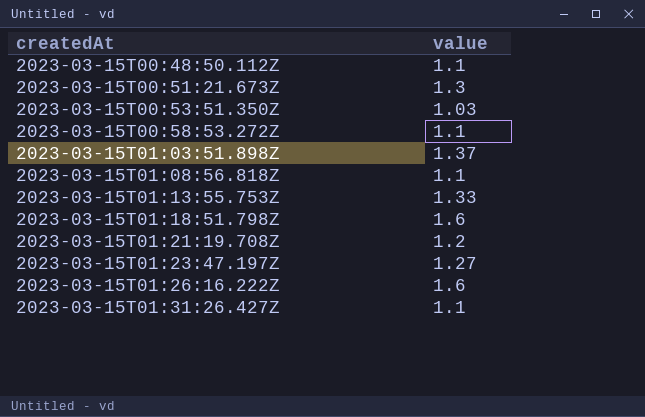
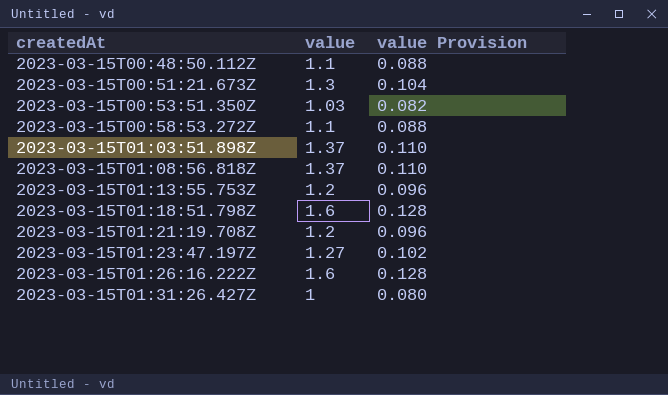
column value Provision | formula: none -> [value] * 0.08
2023-03-15T01:08:56.818Z | value: 1.1 -> 1.37
2023-03-15T01:13:55.753Z | value: 1.33 -> 1.2
2023-03-15T01:31:26.427Z | value: 1.1 -> 1

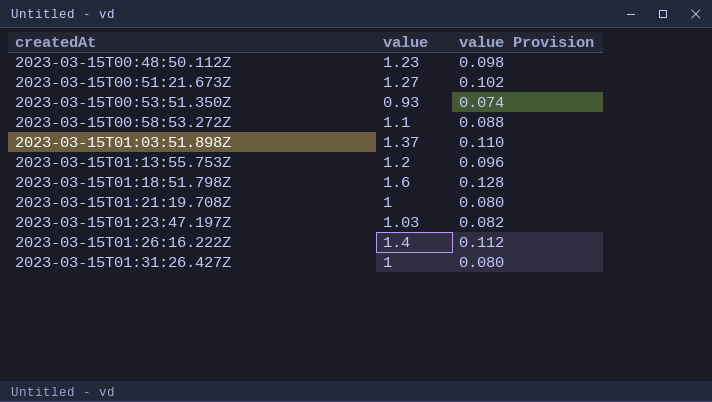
row 2023-03-15T01:08:56.818Z: 1.37 | 0.110 -> none
2023-03-15T00:48:50.112Z | value: 1.1 -> 1.23
2023-03-15T00:48:50.112Z | value Provision: 0.088 -> 0.098
2023-03-15T00:51:21.673Z | value: 1.3 -> 1.27
2023-03-15T00:51:21.673Z | value Provision: 0.104 -> 0.102
2023-03-15T00:53:51.350Z | value: 1.03 -> 0.93
2023-03-15T00:53:51.350Z | value Provision: 0.082 -> 0.074
2023-03-15T01:21:19.708Z | value: 1.2 -> 1
2023-03-15T01:21:19.708Z | value Provision: 0.096 -> 0.080
2023-03-15T01:23:47.197Z | value: 1.27 -> 1.03
2023-03-15T01:23:47.197Z | value Provision: 0.102 -> 0.082
2023-03-15T01:26:16.222Z | value: 1.6 -> 1.4
2023-03-15T01:26:16.222Z | value Provision: 0.128 -> 0.112

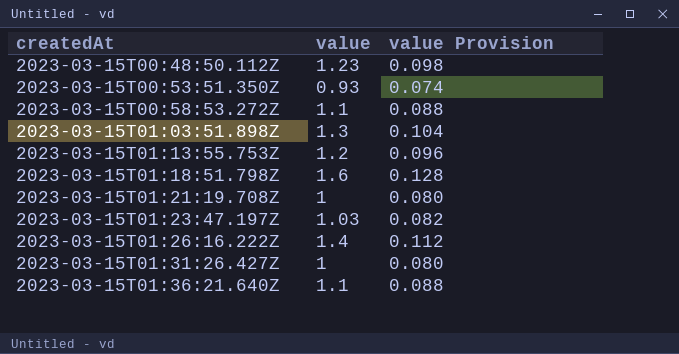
row 2023-03-15T00:51:21.673Z: 1.27 | 0.102 -> none
2023-03-15T01:03:51.898Z | value: 1.37 -> 1.3
2023-03-15T01:03:51.898Z | value Provision: 0.110 -> 0.104
row 2023-03-15T01:36:21.640Z: none -> 1.1 | 0.088

